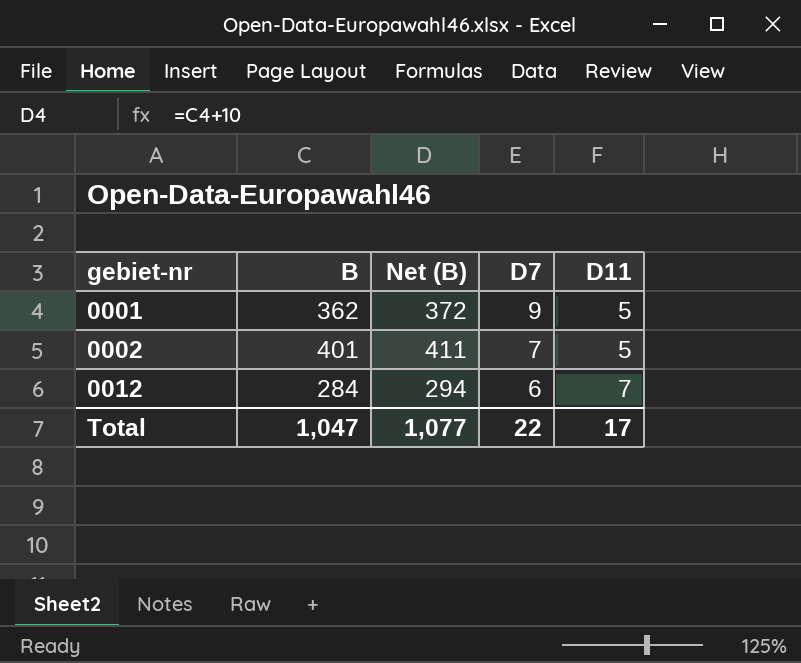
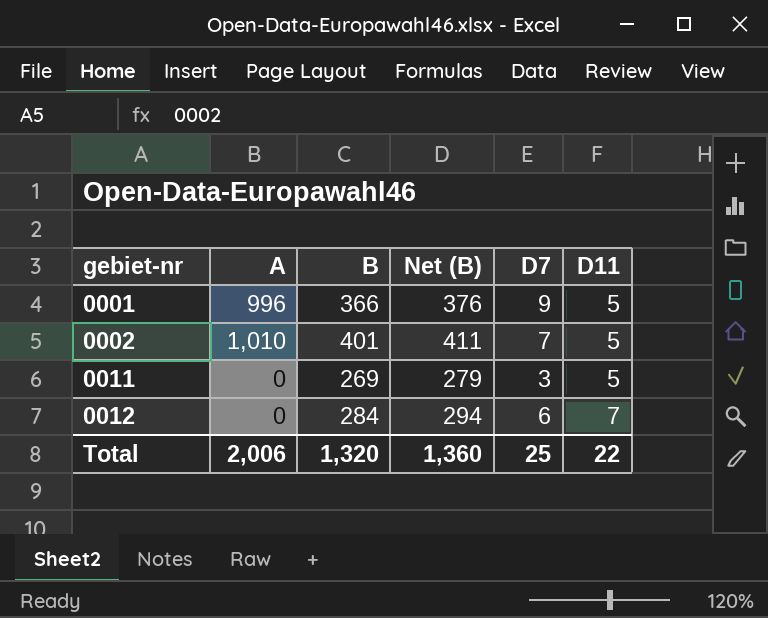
column A | position: none -> 2
0001 | B: 362 -> 366
0001 | Net (B): 372 -> 376
row 0011: none -> 0 | 269 | 279 | 3 | 5
Total | B: 1,047 -> 1,320
Total | Net (B): 1,077 -> 1,360
Total | D7: 22 -> 25
Total | D11: 17 -> 22

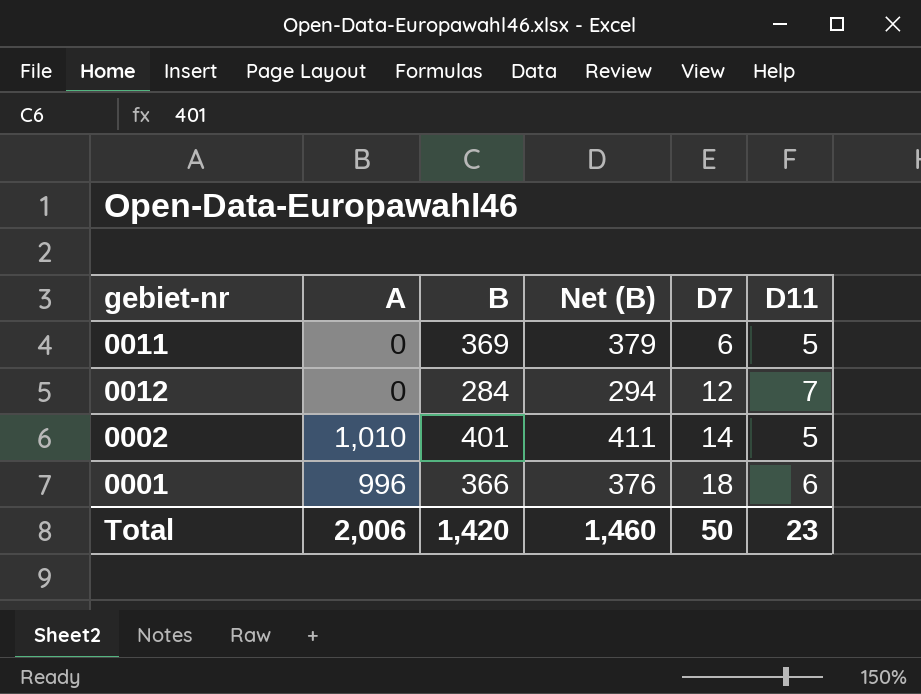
row order: gebiet-nr ascending -> D7 ascending
0011 | B: 269 -> 369
0011 | Net (B): 279 -> 379
0011 | D7: 3 -> 6
0012 | D7: 6 -> 12
0002 | D7: 7 -> 14
0001 | D7: 9 -> 18
0001 | D11: 5 -> 6
Total | B: 1,320 -> 1,420
Total | Net (B): 1,360 -> 1,460
Total | D7: 25 -> 50
Total | D11: 22 -> 23

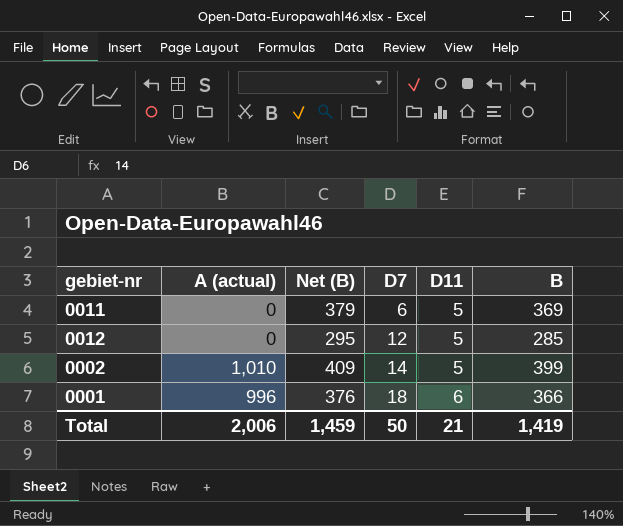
column name: A -> A (actual)
column B | position: 3 -> 6
0012 | Net (B): 294 -> 295
0012 | D11: 7 -> 5
0012 | B: 284 -> 285
0002 | Net (B): 411 -> 409
0002 | B: 401 -> 399
Total | Net (B): 1,460 -> 1,459
Total | D11: 23 -> 21
Total | B: 1,420 -> 1,419

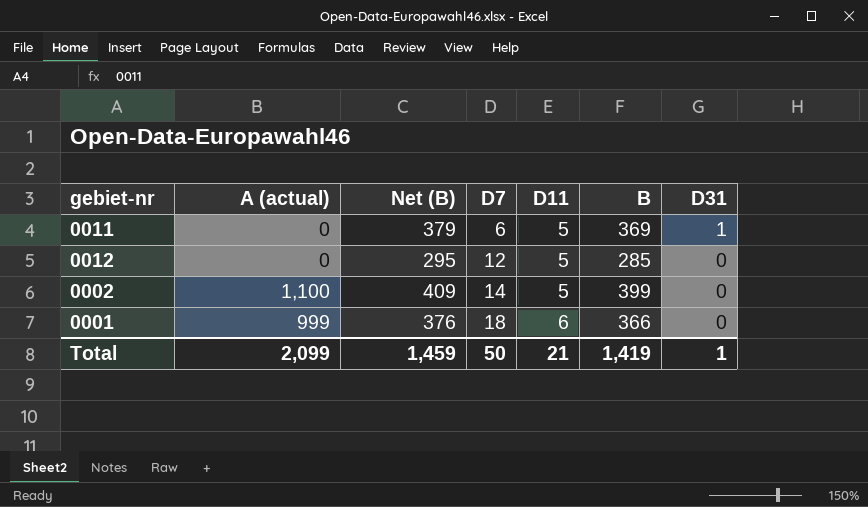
column D31 | position: none -> 7
0002 | A (actual): 1,010 -> 1,100
0001 | A (actual): 996 -> 999
Total | A (actual): 2,006 -> 2,099

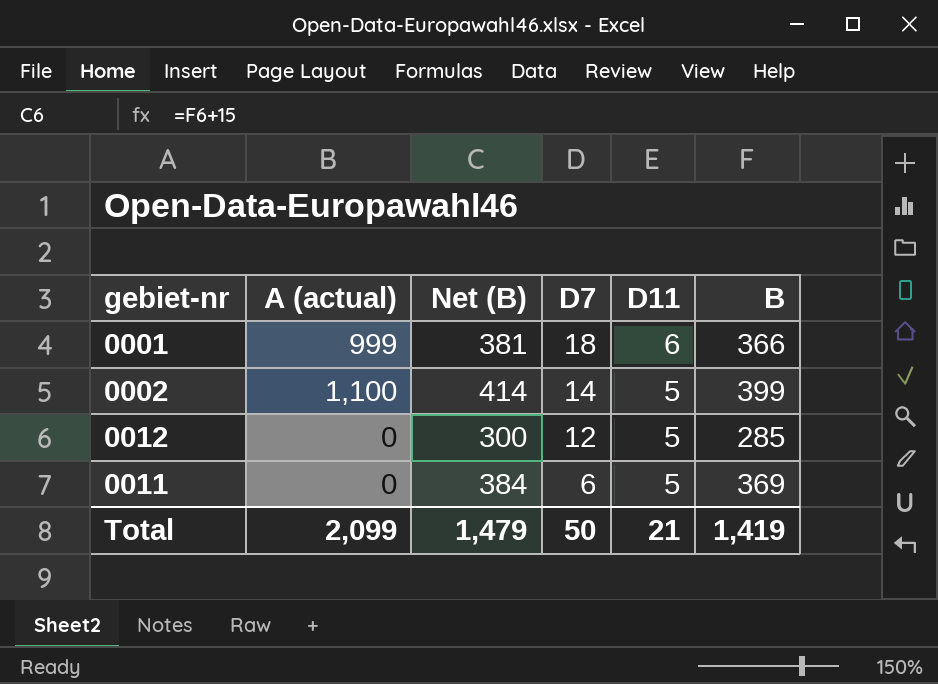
row order: D7 ascending -> D7 descending
column D31 | position: 7 -> none
column Net (B) | formula: [B] + 10 -> [B] + 15
Total | Net (B): 1,459 -> 1,479

